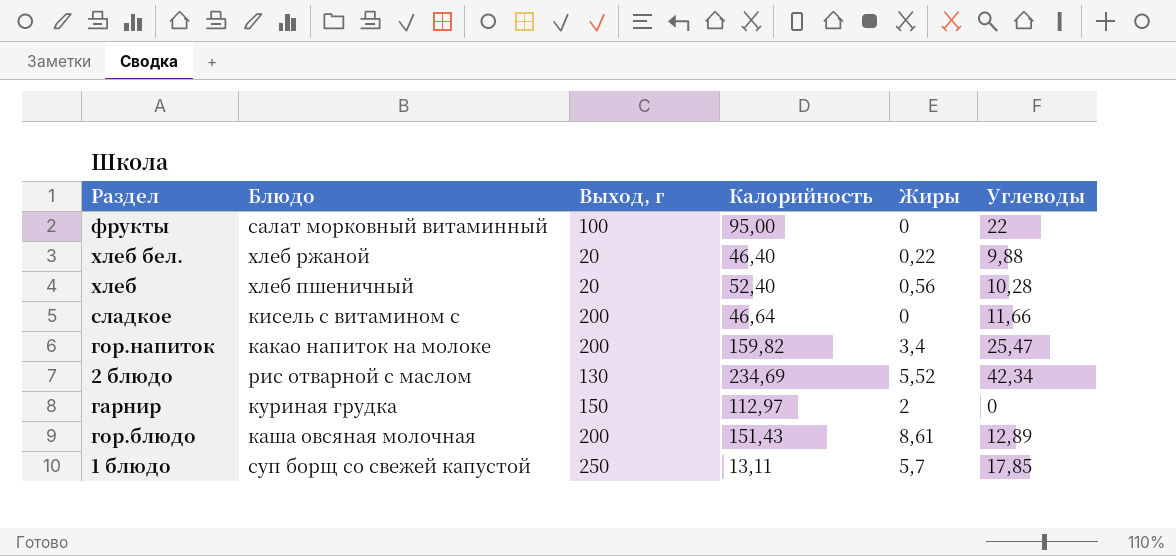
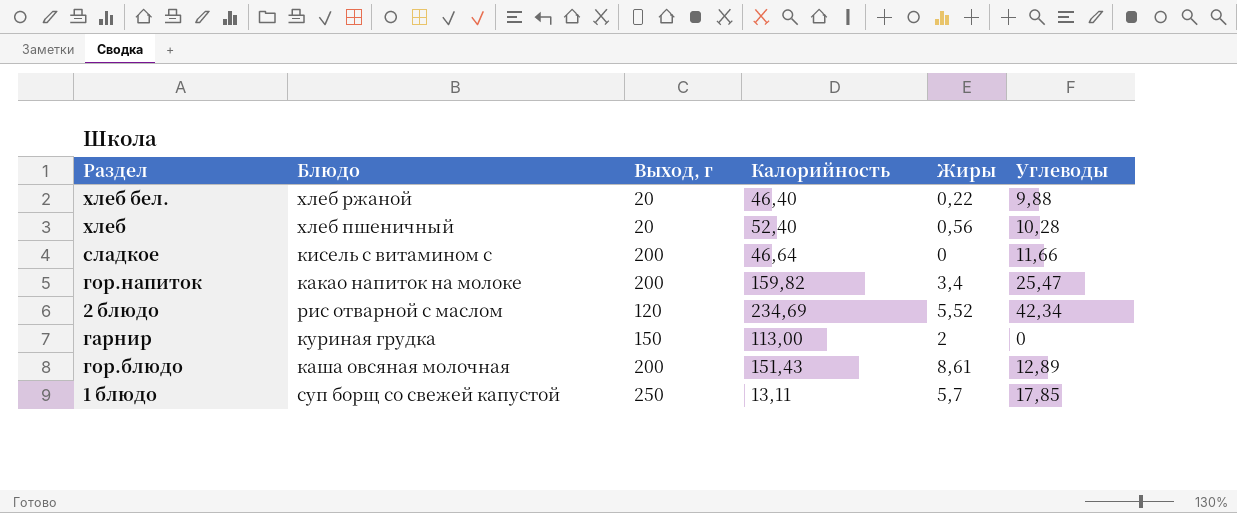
row фрукты: салат морковный витаминный | 100 | 95,00 | 0 | 22 -> none
2 блюдо | Выход, г: 130 -> 120
гарнир | Калорийность: 112,97 -> 113,00

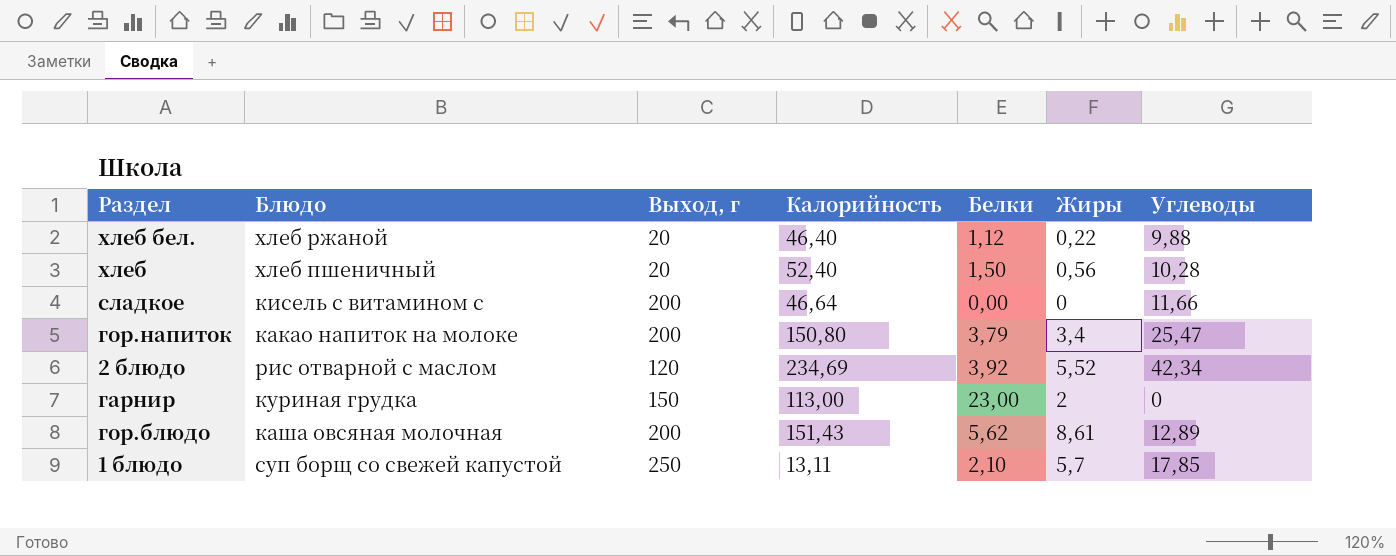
column Белки | position: none -> 5
гор.напиток | Калорийность: 159,82 -> 150,80

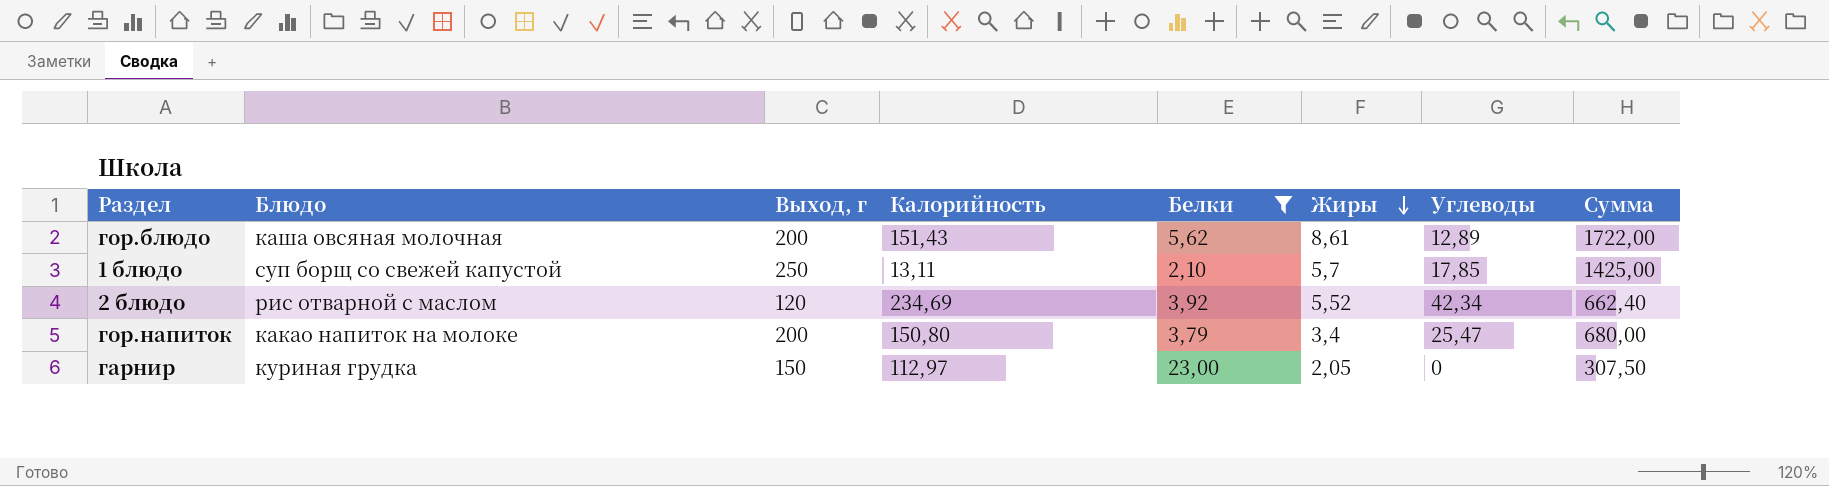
filter: none -> Белки >= 2,10
row order: none -> Жиры descending
column Сумма | formula: none -> [Выход, г] * [Жиры]
гарнир | Калорийность: 113,00 -> 112,97
гарнир | Жиры: 2 -> 2,05

